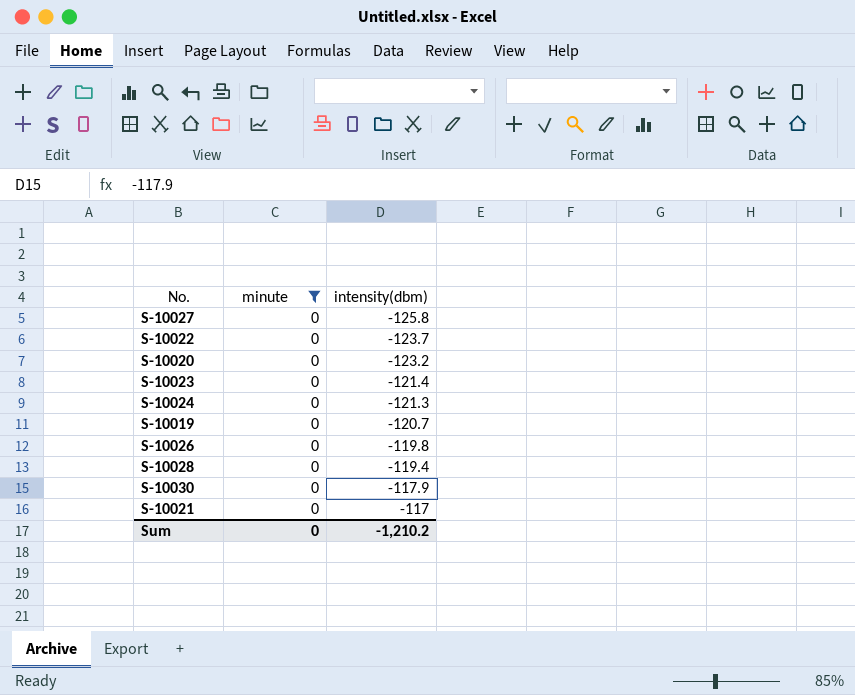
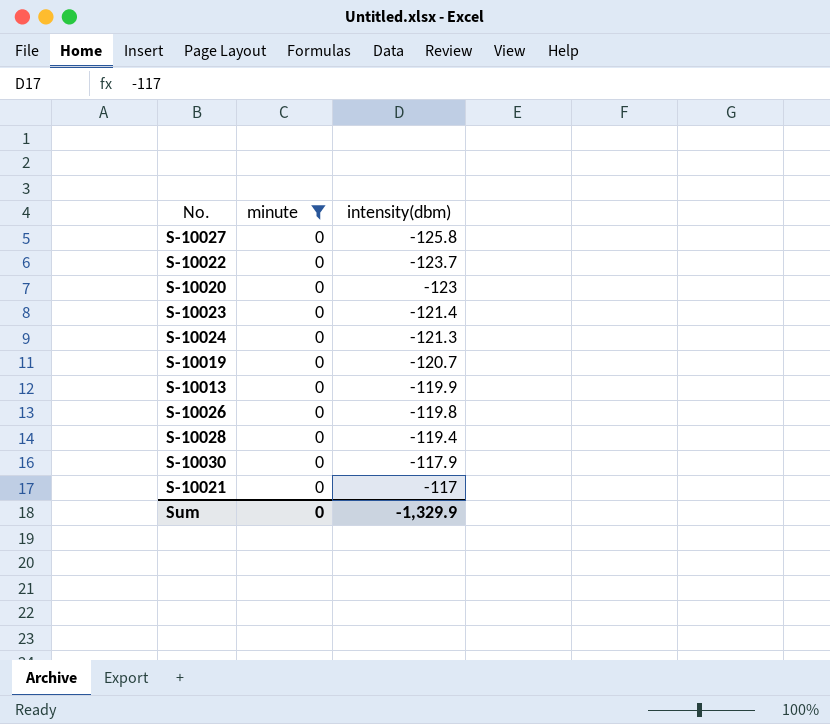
S-10020 | intensity(dbm): -123.2 -> -123
row S-10013: none -> 0 | -119.9
Sum | intensity(dbm): -1,210.2 -> -1,329.9

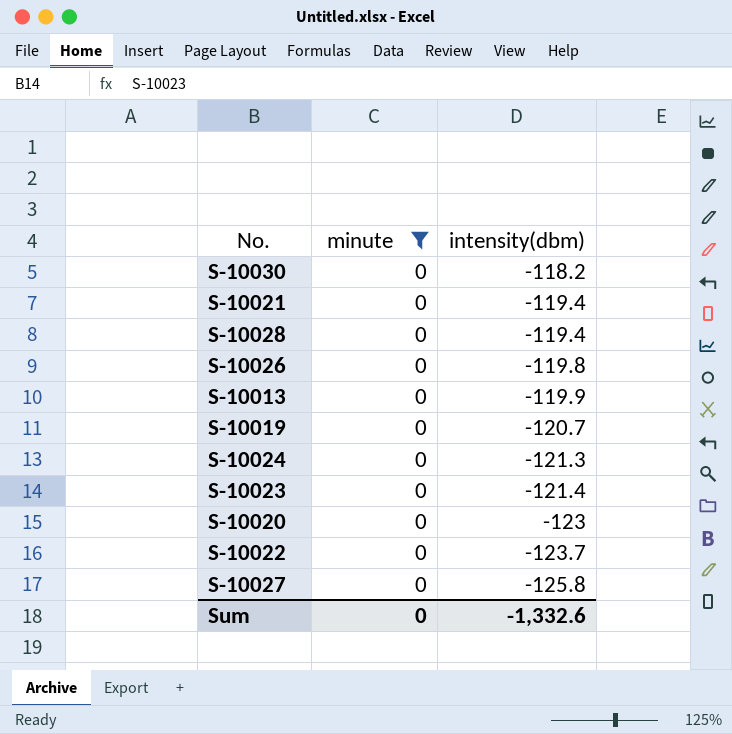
row order: intensity(dbm) ascending -> intensity(dbm) descending
S-10030 | intensity(dbm): -117.9 -> -118.2
S-10021 | intensity(dbm): -117 -> -119.4
Sum | intensity(dbm): -1,329.9 -> -1,332.6

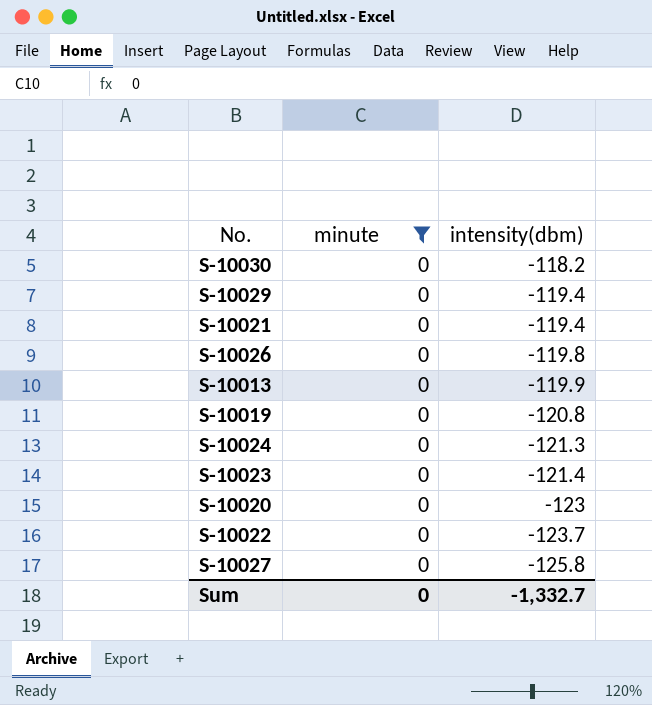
row S-10028: 0 | -119.4 -> none
row S-10029: none -> 0 | -119.4
S-10019 | intensity(dbm): -120.7 -> -120.8
Sum | intensity(dbm): -1,332.6 -> -1,332.7

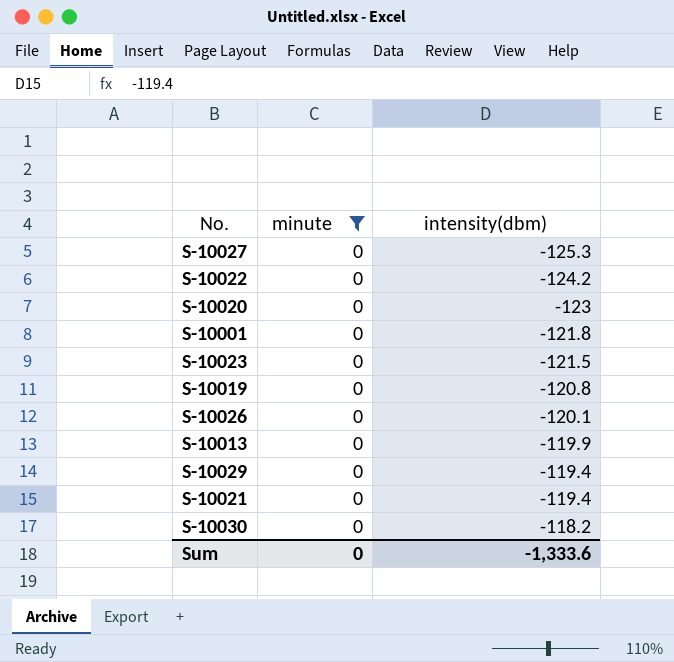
row order: intensity(dbm) descending -> intensity(dbm) ascending
row S-10024: 0 | -121.3 -> none
S-10027 | intensity(dbm): -125.8 -> -125.3
S-10022 | intensity(dbm): -123.7 -> -124.2
row S-10001: none -> 0 | -121.8
S-10023 | intensity(dbm): -121.4 -> -121.5
S-10026 | intensity(dbm): -119.8 -> -120.1
Sum | intensity(dbm): -1,332.7 -> -1,333.6

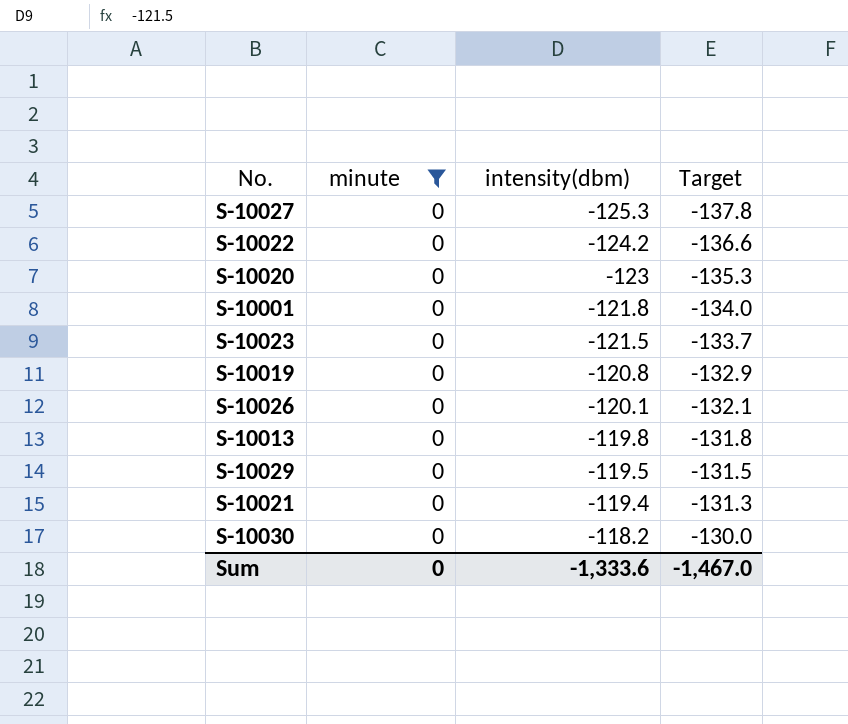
column Target | formula: none -> [intensity(dbm)] * 1.1
S-10013 | intensity(dbm): -119.9 -> -119.8
S-10029 | intensity(dbm): -119.4 -> -119.5

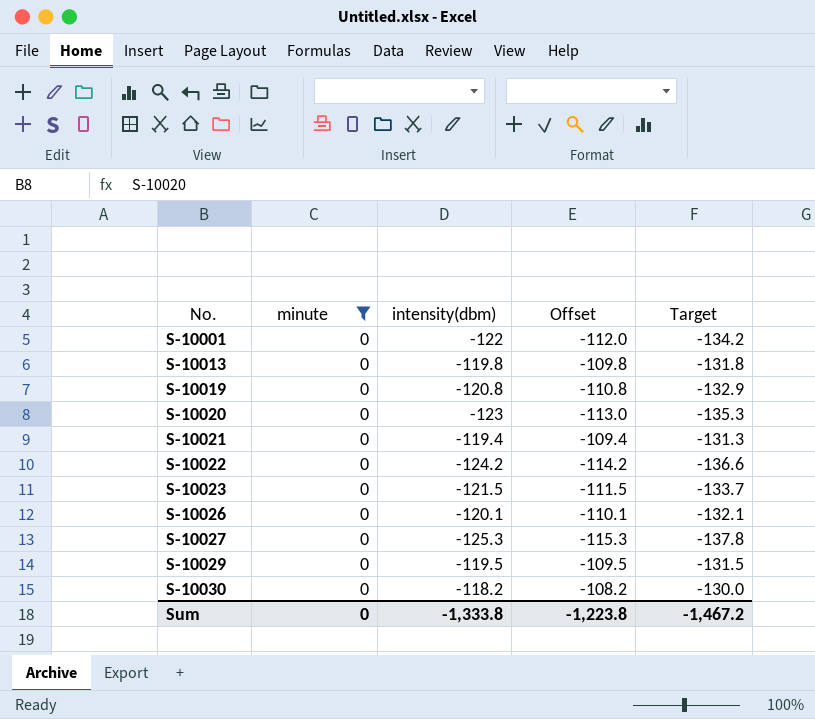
row order: intensity(dbm) ascending -> No. ascending
column Offset | formula: none -> [intensity(dbm)] + 10
S-10001 | intensity(dbm): -121.8 -> -122
S-10001 | Target: -134.0 -> -134.2
Sum | intensity(dbm): -1,333.6 -> -1,333.8
Sum | Target: -1,467.0 -> -1,467.2

